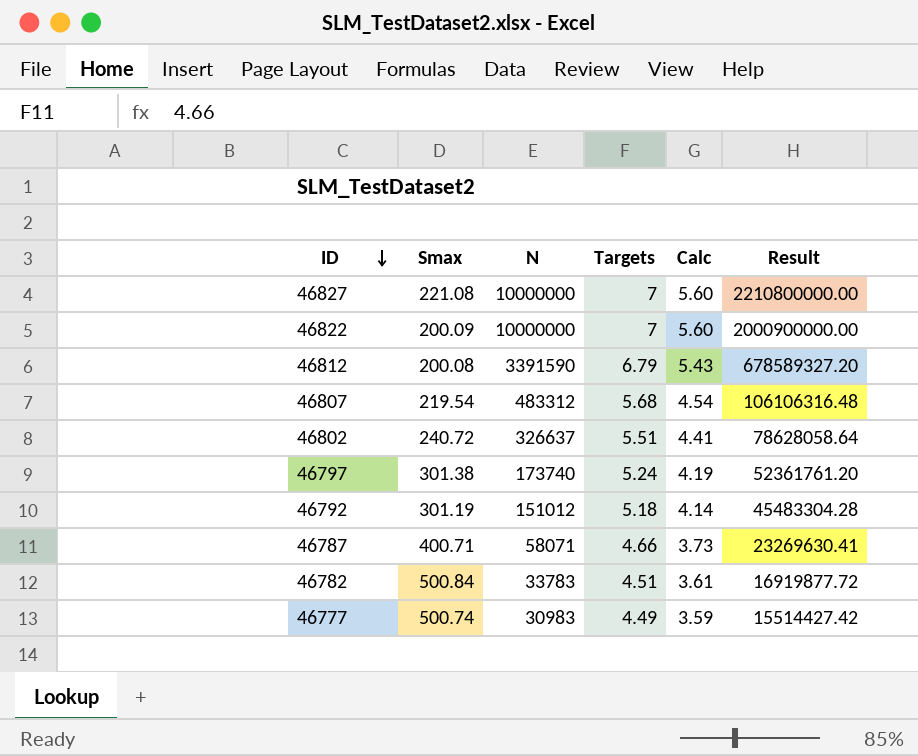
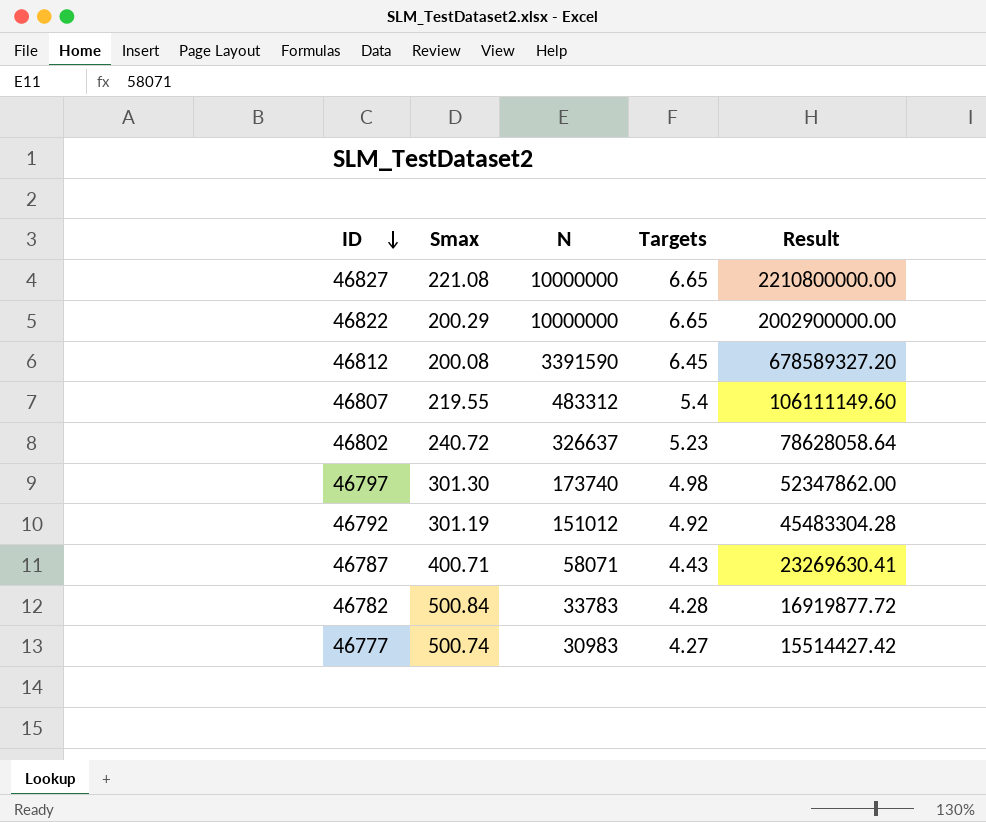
column Calc | formula: [Targets] * 0.8 -> none
46827 | Targets: 7 -> 6.65
46822 | Smax: 200.09 -> 200.29
46822 | Targets: 7 -> 6.65
46822 | Result: 2000900000.00 -> 2002900000.00
46812 | Targets: 6.79 -> 6.45
46807 | Smax: 219.54 -> 219.55
46807 | Targets: 5.68 -> 5.4
46807 | Result: 106106316.48 -> 106111149.60
46802 | Targets: 5.51 -> 5.23
46797 | Smax: 301.38 -> 301.30
46797 | Targets: 5.24 -> 4.98
46797 | Result: 52361761.20 -> 52347862.00
46792 | Targets: 5.18 -> 4.92
46787 | Targets: 4.66 -> 4.43
46782 | Targets: 4.51 -> 4.28
46777 | Targets: 4.49 -> 4.27

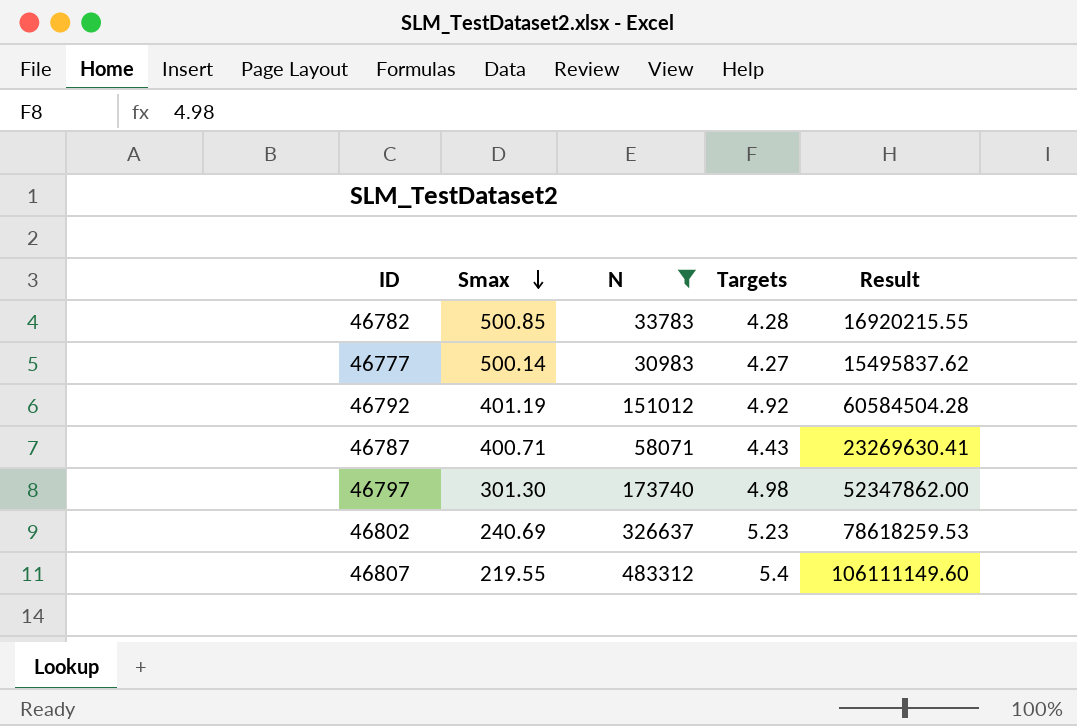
filter: none -> N <= 483312
row order: ID descending -> Smax descending
46782 | Smax: 500.84 -> 500.85
46782 | Result: 16919877.72 -> 16920215.55
46777 | Smax: 500.74 -> 500.14
46777 | Result: 15514427.42 -> 15495837.62
46792 | Smax: 301.19 -> 401.19
46792 | Result: 45483304.28 -> 60584504.28
46802 | Smax: 240.72 -> 240.69
46802 | Result: 78628058.64 -> 78618259.53

